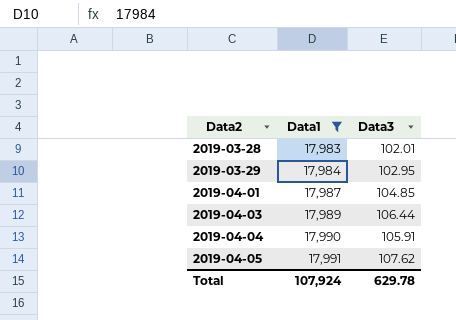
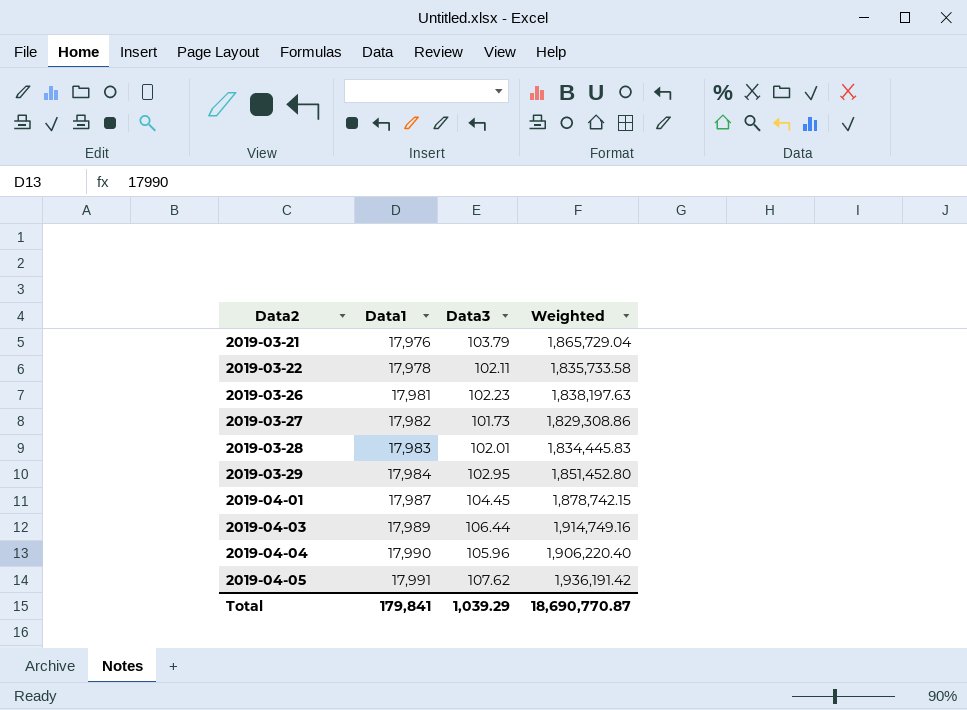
filter: Data1 >= 17,983 -> none
column Weighted | formula: none -> [Data1] * [Data3]
2019-04-01 | Data3: 104.85 -> 104.45
2019-04-04 | Data3: 105.91 -> 105.96
Total | Data1: 107,924 -> 179,841
Total | Data3: 629.78 -> 1,039.29

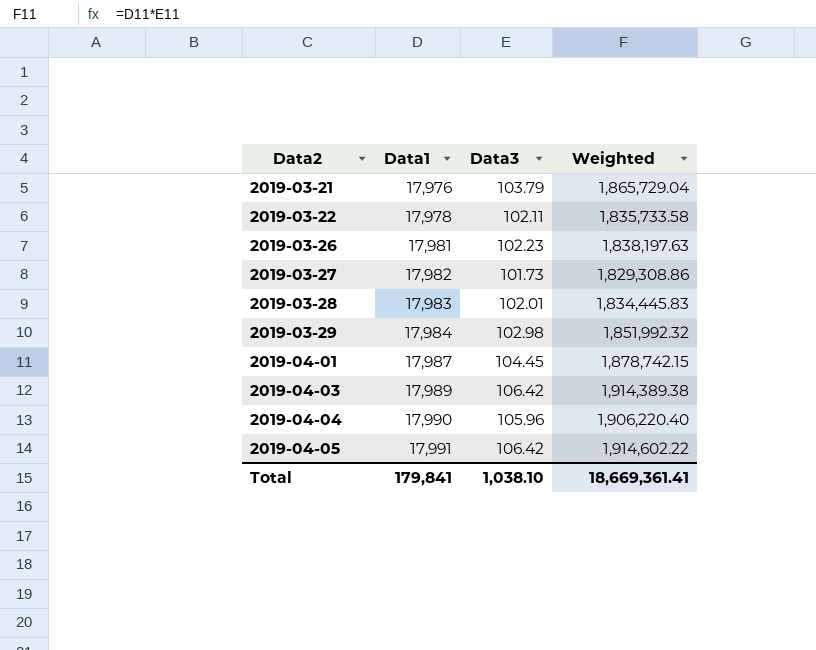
2019-03-29 | Data3: 102.95 -> 102.98
2019-03-29 | Weighted: 1,851,452.80 -> 1,851,992.32
2019-04-03 | Data3: 106.44 -> 106.42
2019-04-03 | Weighted: 1,914,749.16 -> 1,914,389.38
2019-04-05 | Data3: 107.62 -> 106.42
2019-04-05 | Weighted: 1,936,191.42 -> 1,914,602.22
Total | Data3: 1,039.29 -> 1,038.10
Total | Weighted: 18,690,770.87 -> 18,669,361.41

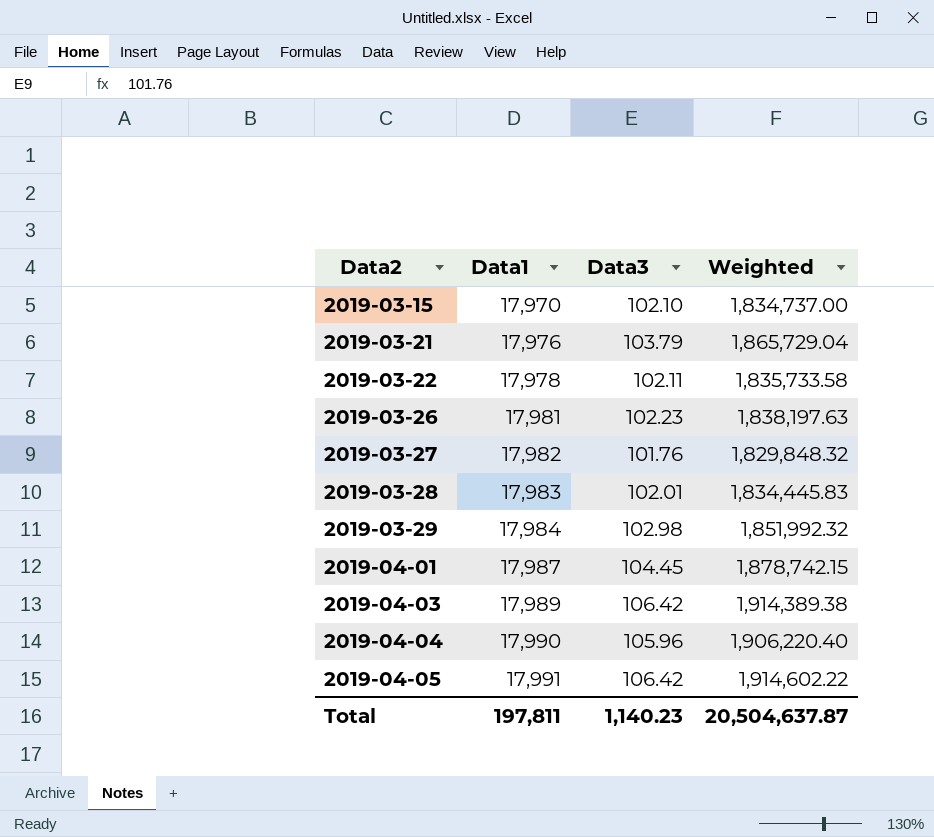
row 2019-03-15: none -> 17,970 | 102.10 | 1,834,737.00
2019-03-27 | Data3: 101.73 -> 101.76
2019-03-27 | Weighted: 1,829,308.86 -> 1,829,848.32
Total | Data1: 179,841 -> 197,811
Total | Data3: 1,038.10 -> 1,140.23
Total | Weighted: 18,669,361.41 -> 20,504,637.87

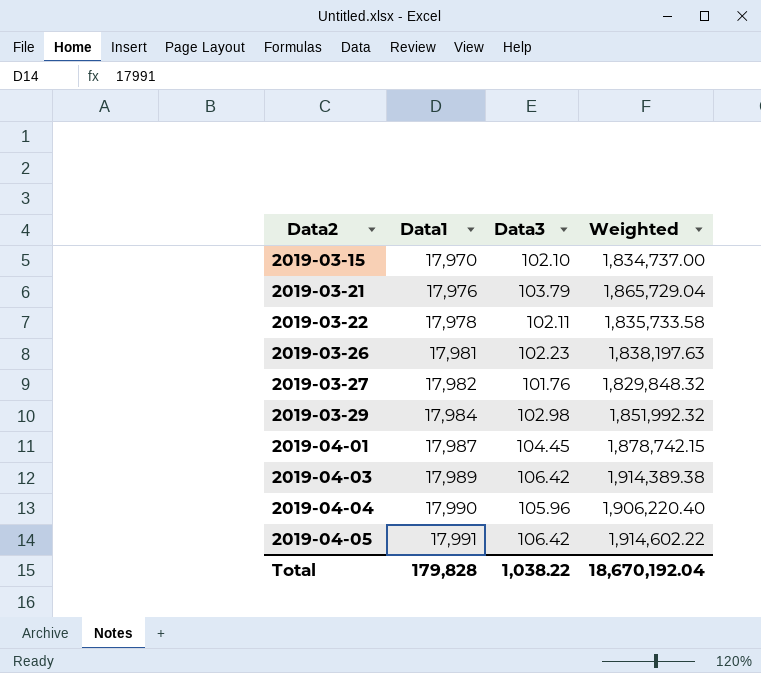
row 2019-03-28: 17,983 | 102.01 | 1,834,445.83 -> none
Total | Data1: 197,811 -> 179,828
Total | Data3: 1,140.23 -> 1,038.22
Total | Weighted: 20,504,637.87 -> 18,670,192.04

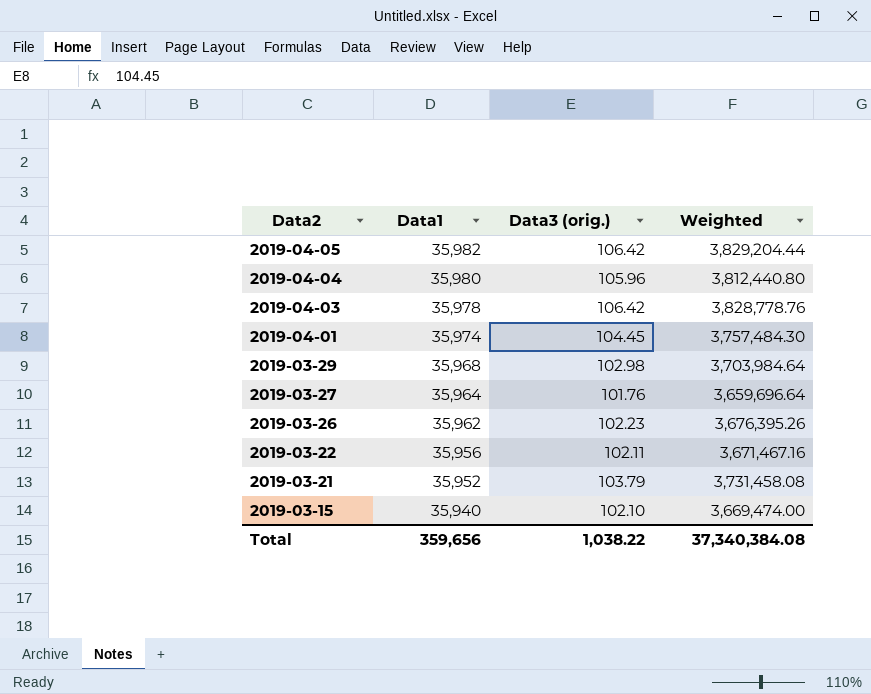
row order: Data2 ascending -> Data2 descending
column name: Data3 -> Data3 (orig.)
2019-04-05 | Data1: 17,991 -> 35,982
2019-04-05 | Weighted: 1,914,602.22 -> 3,829,204.44
2019-04-04 | Data1: 17,990 -> 35,980
2019-04-04 | Weighted: 1,906,220.40 -> 3,812,440.80
2019-04-03 | Data1: 17,989 -> 35,978
2019-04-03 | Weighted: 1,914,389.38 -> 3,828,778.76
2019-04-01 | Data1: 17,987 -> 35,974
2019-04-01 | Weighted: 1,878,742.15 -> 3,757,484.30
2019-03-29 | Data1: 17,984 -> 35,968
2019-03-29 | Weighted: 1,851,992.32 -> 3,703,984.64
2019-03-27 | Data1: 17,982 -> 35,964
2019-03-27 | Weighted: 1,829,848.32 -> 3,659,696.64
2019-03-26 | Data1: 17,981 -> 35,962
2019-03-26 | Weighted: 1,838,197.63 -> 3,676,395.26
2019-03-22 | Data1: 17,978 -> 35,956
2019-03-22 | Weighted: 1,835,733.58 -> 3,671,467.16
2019-03-21 | Data1: 17,976 -> 35,952
2019-03-21 | Weighted: 1,865,729.04 -> 3,731,458.08
2019-03-15 | Data1: 17,970 -> 35,940
2019-03-15 | Weighted: 1,834,737.00 -> 3,669,474.00
Total | Data1: 179,828 -> 359,656
Total | Weighted: 18,670,192.04 -> 37,340,384.08

